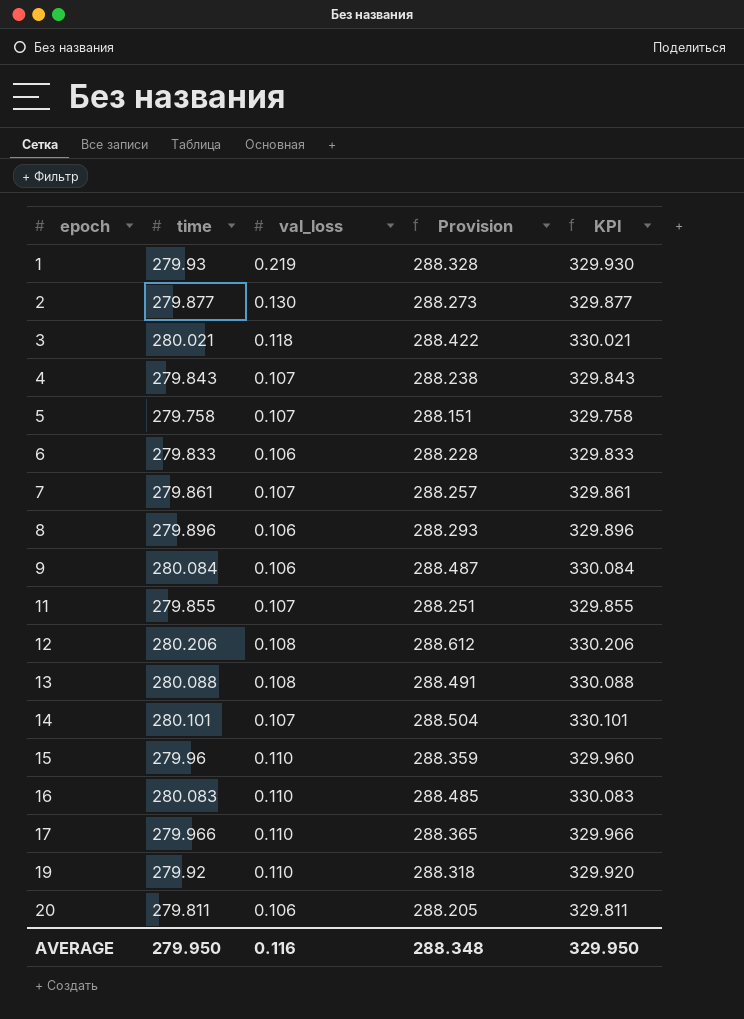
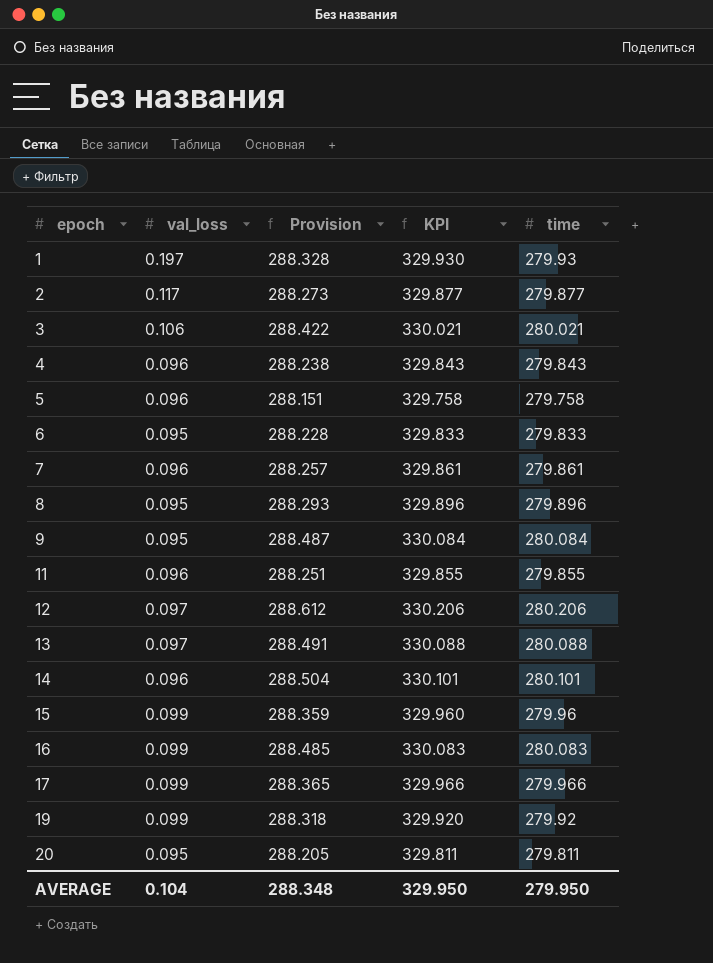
column time | position: 2 -> 5
1 | val_loss: 0.219 -> 0.197
2 | val_loss: 0.130 -> 0.117
3 | val_loss: 0.118 -> 0.106
4 | val_loss: 0.107 -> 0.096
5 | val_loss: 0.107 -> 0.096
6 | val_loss: 0.106 -> 0.095
7 | val_loss: 0.107 -> 0.096
8 | val_loss: 0.106 -> 0.095
9 | val_loss: 0.106 -> 0.095
11 | val_loss: 0.107 -> 0.096
12 | val_loss: 0.108 -> 0.097
13 | val_loss: 0.108 -> 0.097
14 | val_loss: 0.107 -> 0.096
15 | val_loss: 0.110 -> 0.099
16 | val_loss: 0.110 -> 0.099
17 | val_loss: 0.110 -> 0.099
19 | val_loss: 0.110 -> 0.099
20 | val_loss: 0.106 -> 0.095
AVERAGE | val_loss: 0.116 -> 0.104

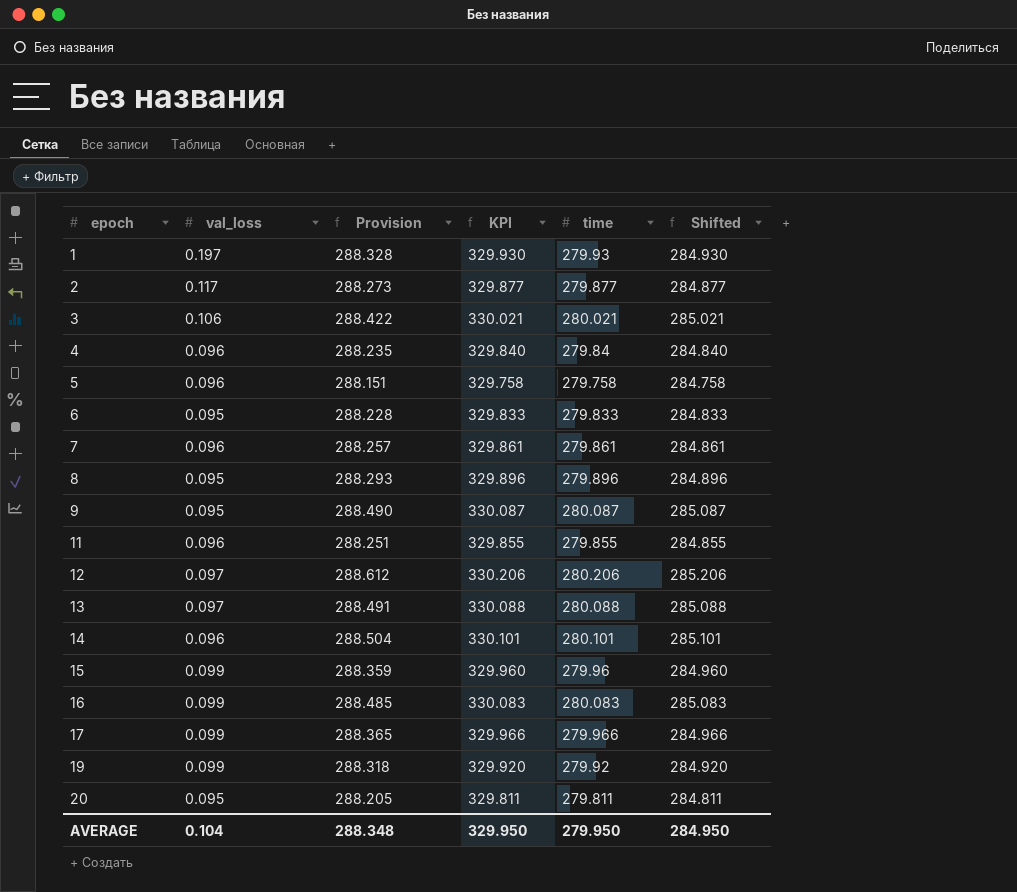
column Shifted | formula: none -> [time] + 5
4 | Provision: 288.238 -> 288.235
4 | KPI: 329.843 -> 329.840
4 | time: 279.843 -> 279.84
9 | Provision: 288.487 -> 288.490
9 | KPI: 330.084 -> 330.087
9 | time: 280.084 -> 280.087

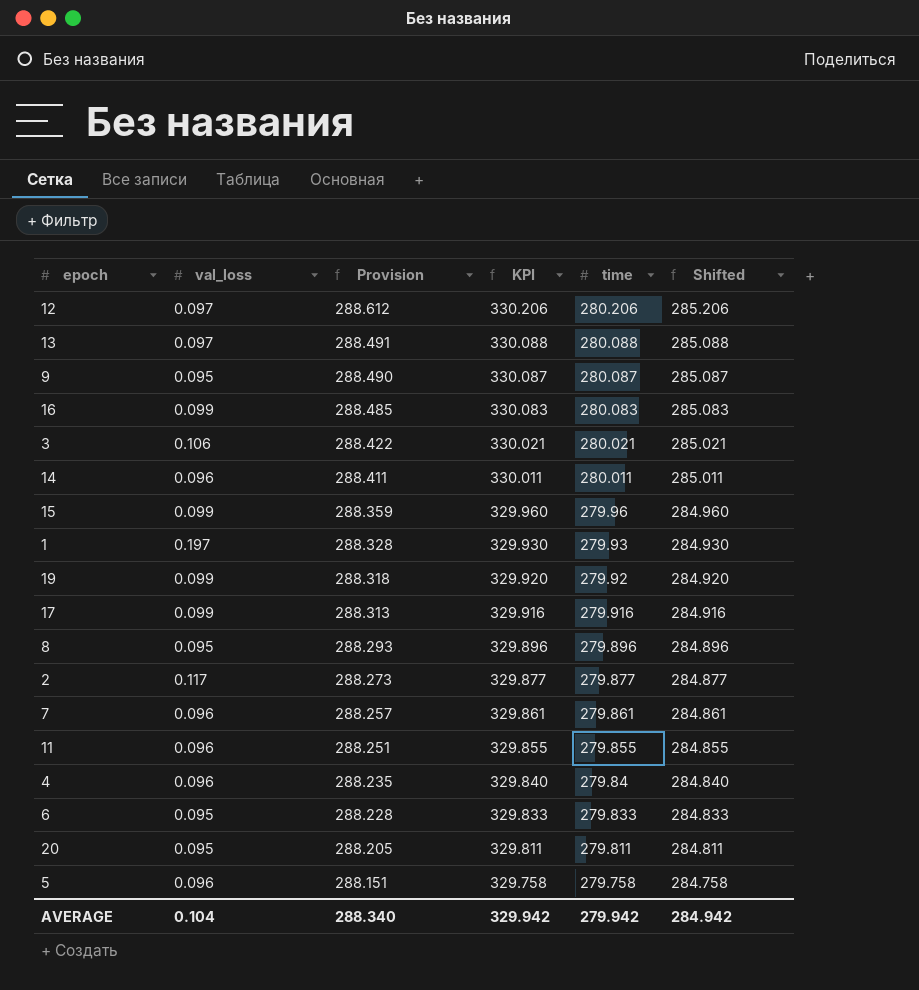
row order: epoch ascending -> Provision descending
14 | Provision: 288.504 -> 288.411
14 | KPI: 330.101 -> 330.011
14 | time: 280.101 -> 280.011
14 | Shifted: 285.101 -> 285.011
17 | Provision: 288.365 -> 288.313
17 | KPI: 329.966 -> 329.916
17 | time: 279.966 -> 279.916
17 | Shifted: 284.966 -> 284.916
AVERAGE | Provision: 288.348 -> 288.340
AVERAGE | KPI: 329.950 -> 329.942
AVERAGE | time: 279.950 -> 279.942
AVERAGE | Shifted: 284.950 -> 284.942

